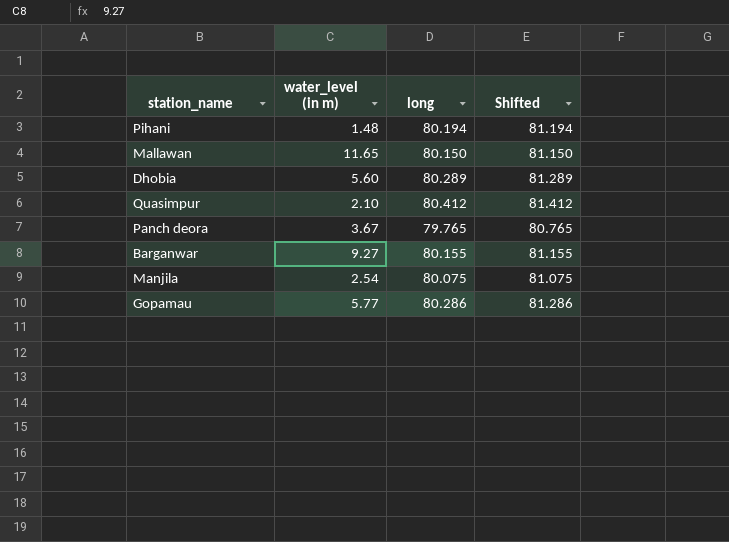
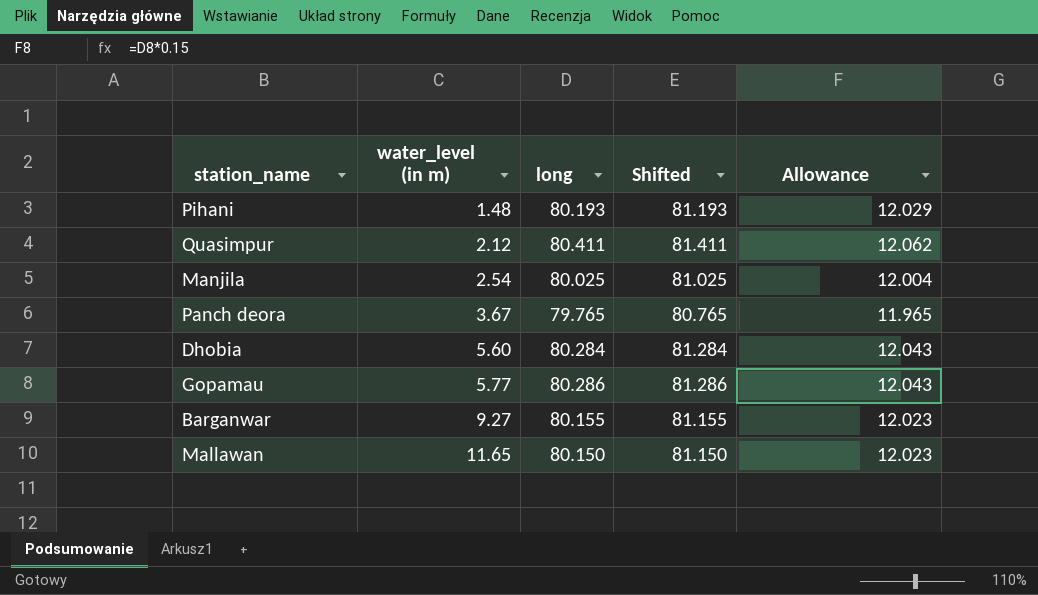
row order: none -> water_level (in m) ascending
column Allowance | formula: none -> [long] * 0.15
Pihani | long: 80.194 -> 80.193
Pihani | Shifted: 81.194 -> 81.193
Quasimpur | water_level (in m): 2.10 -> 2.12
Quasimpur | long: 80.412 -> 80.411
Quasimpur | Shifted: 81.412 -> 81.411
Manjila | long: 80.075 -> 80.025
Manjila | Shifted: 81.075 -> 81.025
Dhobia | long: 80.289 -> 80.284
Dhobia | Shifted: 81.289 -> 81.284

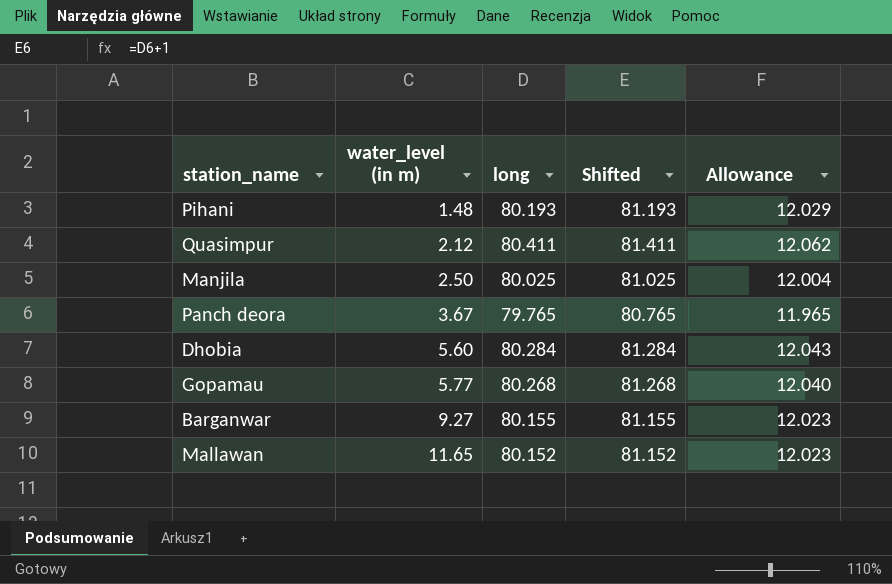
Manjila | water_level (in m): 2.54 -> 2.50
Gopamau | long: 80.286 -> 80.268
Gopamau | Shifted: 81.286 -> 81.268
Gopamau | Allowance: 12.043 -> 12.040
Mallawan | long: 80.150 -> 80.152
Mallawan | Shifted: 81.150 -> 81.152

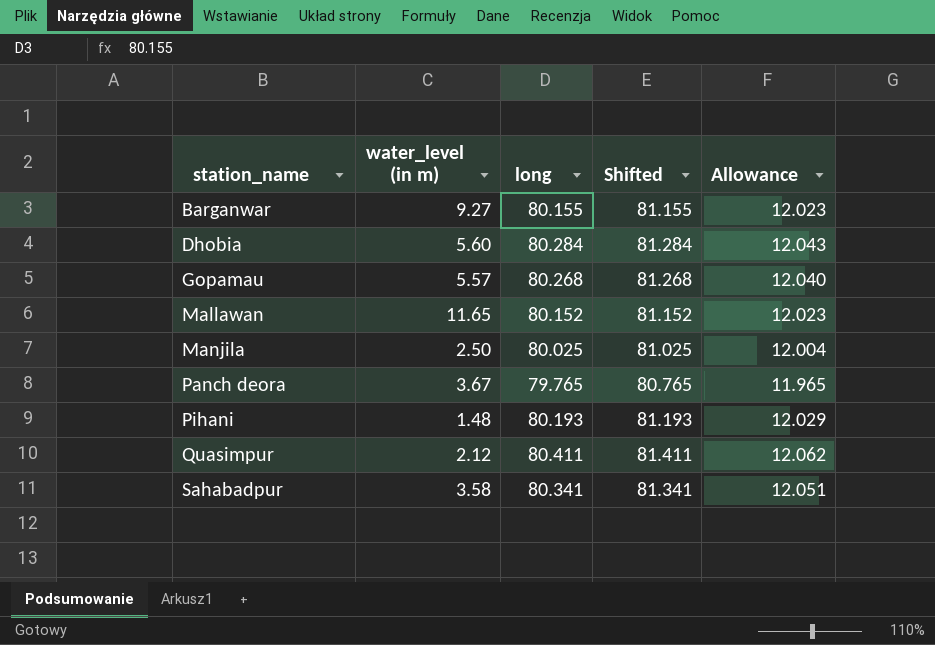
row order: water_level (in m) ascending -> station_name ascending
Gopamau | water_level (in m): 5.77 -> 5.57
row Sahabadpur: none -> 3.58 | 80.341 | 81.341 | 12.051

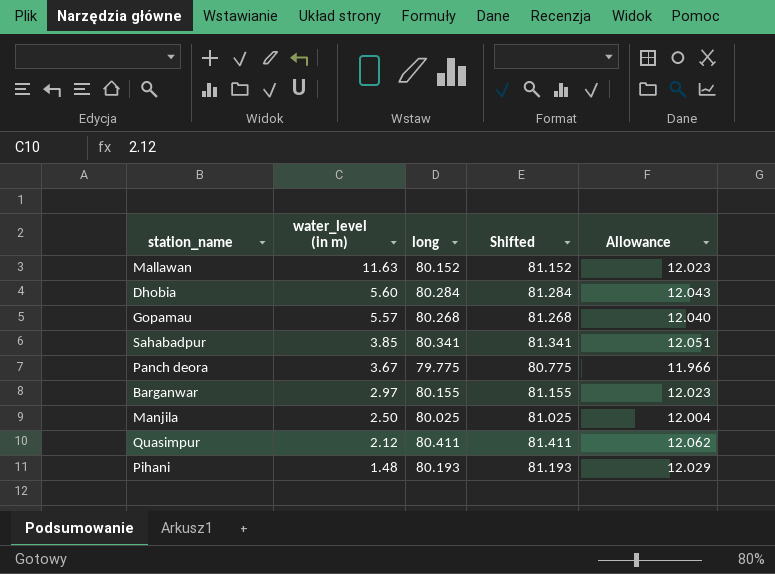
row order: station_name ascending -> water_level (in m) descending
Mallawan | water_level (in m): 11.65 -> 11.63
Sahabadpur | water_level (in m): 3.58 -> 3.85
Panch deora | long: 79.765 -> 79.775
Panch deora | Shifted: 80.765 -> 80.775
Panch deora | Allowance: 11.965 -> 11.966
Barganwar | water_level (in m): 9.27 -> 2.97

